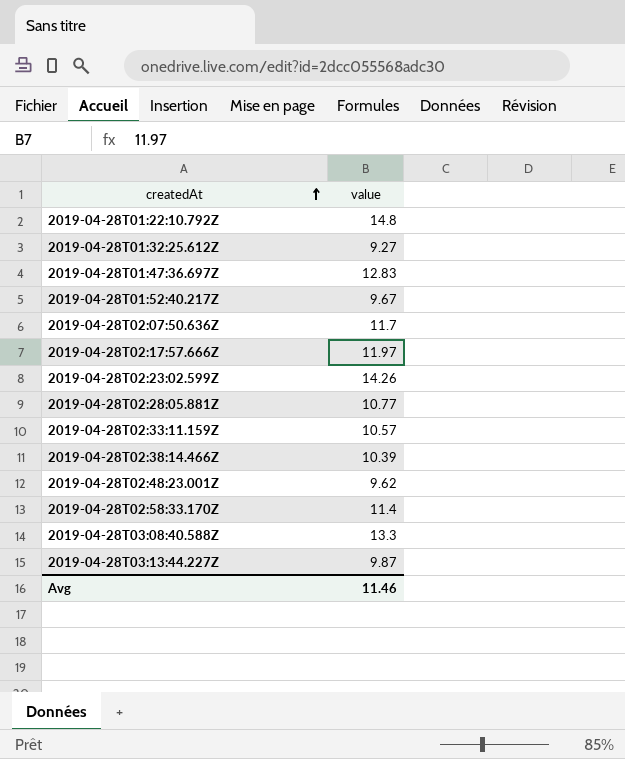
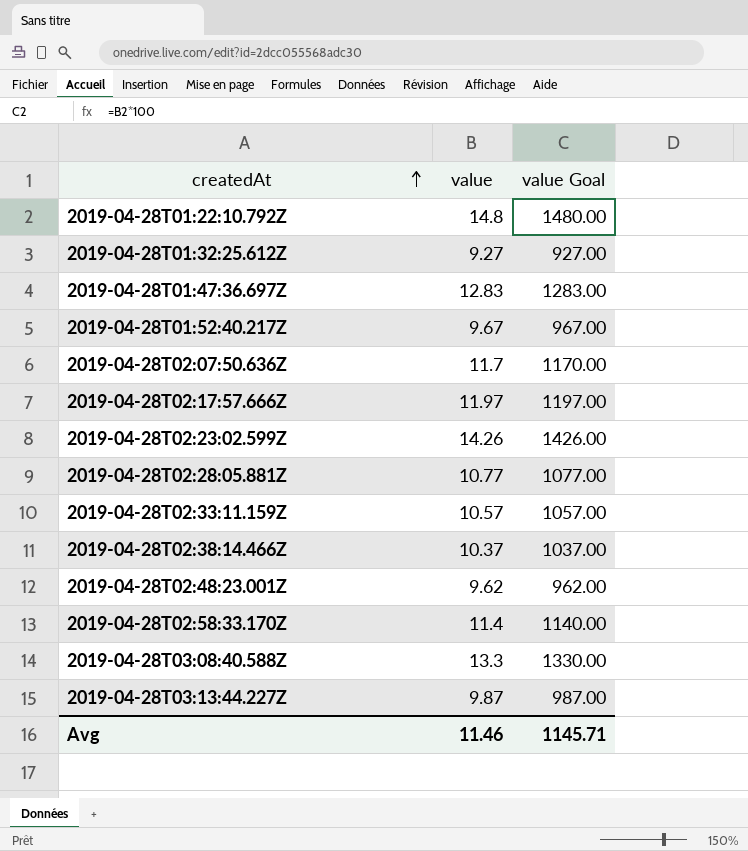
column value Goal | formula: none -> [value] * 100
2019-04-28T02:38:14.466Z | value: 10.39 -> 10.37

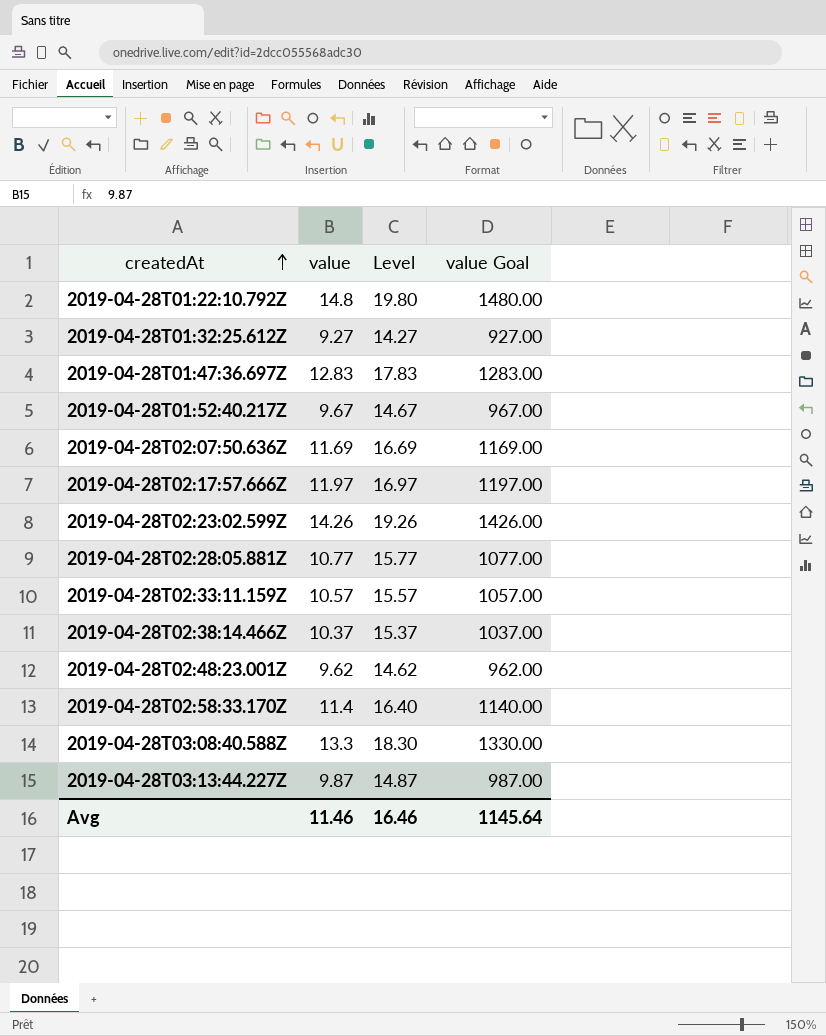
column Level | formula: none -> [value] + 5
2019-04-28T02:07:50.636Z | value: 11.7 -> 11.69
2019-04-28T02:07:50.636Z | value Goal: 1170.00 -> 1169.00
Avg | value Goal: 1145.71 -> 1145.64

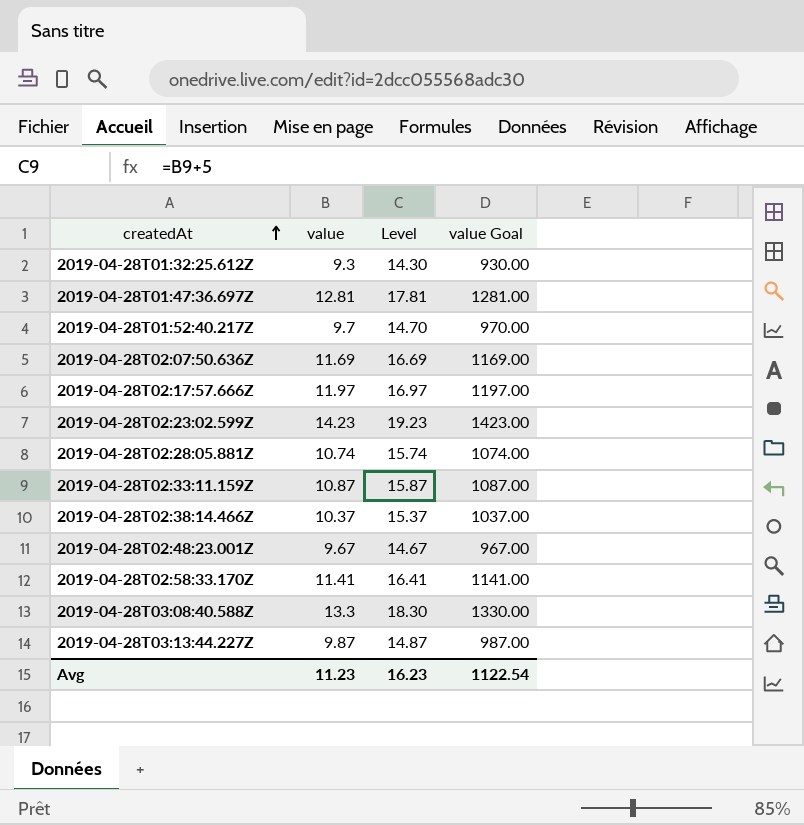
row 2019-04-28T01:22:10.792Z: 14.8 | 19.80 | 1480.00 -> none
2019-04-28T01:32:25.612Z | value: 9.27 -> 9.3
2019-04-28T01:32:25.612Z | Level: 14.27 -> 14.30
2019-04-28T01:32:25.612Z | value Goal: 927.00 -> 930.00
2019-04-28T01:47:36.697Z | value: 12.83 -> 12.81
2019-04-28T01:47:36.697Z | Level: 17.83 -> 17.81
2019-04-28T01:47:36.697Z | value Goal: 1283.00 -> 1281.00
2019-04-28T01:52:40.217Z | value: 9.67 -> 9.7
2019-04-28T01:52:40.217Z | Level: 14.67 -> 14.70
2019-04-28T01:52:40.217Z | value Goal: 967.00 -> 970.00
2019-04-28T02:23:02.599Z | value: 14.26 -> 14.23
2019-04-28T02:23:02.599Z | Level: 19.26 -> 19.23
2019-04-28T02:23:02.599Z | value Goal: 1426.00 -> 1423.00
2019-04-28T02:28:05.881Z | value: 10.77 -> 10.74
2019-04-28T02:28:05.881Z | Level: 15.77 -> 15.74
2019-04-28T02:28:05.881Z | value Goal: 1077.00 -> 1074.00
2019-04-28T02:33:11.159Z | value: 10.57 -> 10.87
2019-04-28T02:33:11.159Z | Level: 15.57 -> 15.87
2019-04-28T02:33:11.159Z | value Goal: 1057.00 -> 1087.00
2019-04-28T02:48:23.001Z | value: 9.62 -> 9.67
2019-04-28T02:48:23.001Z | Level: 14.62 -> 14.67
2019-04-28T02:48:23.001Z | value Goal: 962.00 -> 967.00
2019-04-28T02:58:33.170Z | value: 11.4 -> 11.41
2019-04-28T02:58:33.170Z | Level: 16.40 -> 16.41
2019-04-28T02:58:33.170Z | value Goal: 1140.00 -> 1141.00
Avg | value: 11.46 -> 11.23
Avg | Level: 16.46 -> 16.23
Avg | value Goal: 1145.64 -> 1122.54

